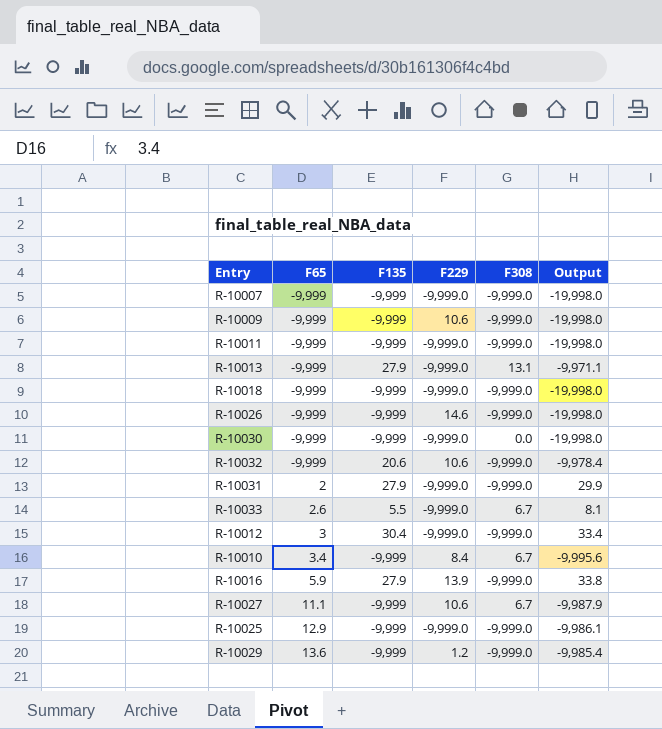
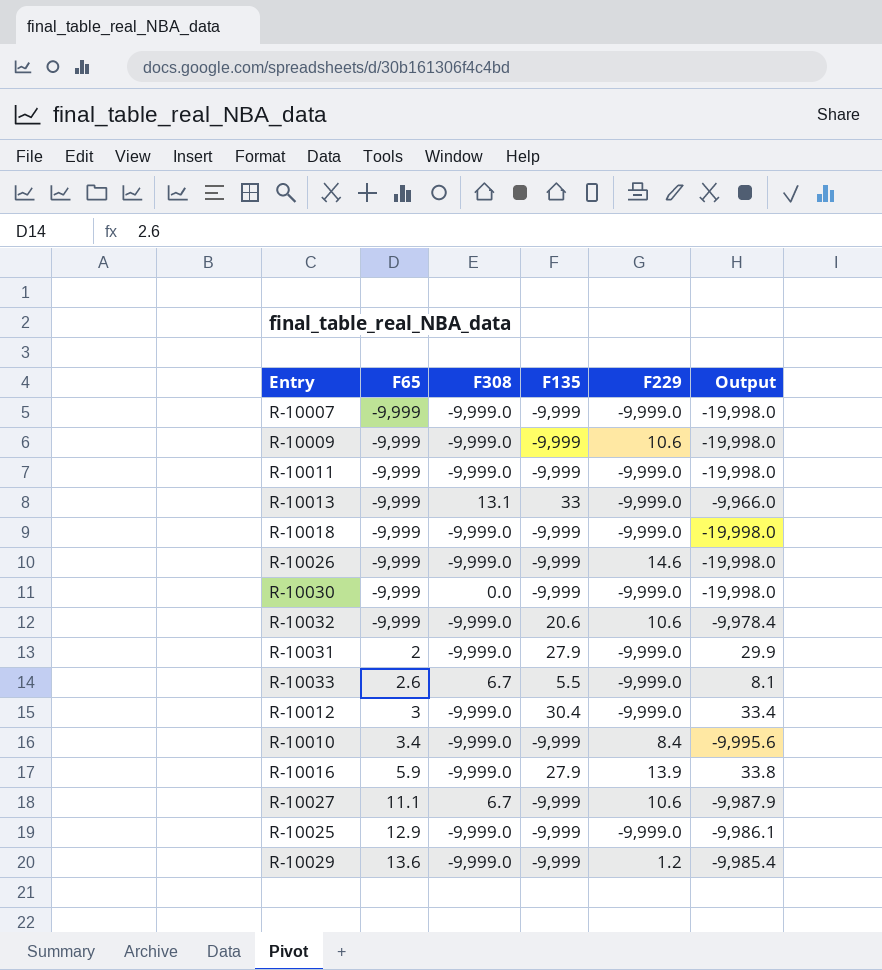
column F308 | position: 5 -> 3
R-10013 | F135: 27.9 -> 33
R-10013 | Output: -9,971.1 -> -9,966.0
R-10010 | F308: 6.7 -> -9,999.0

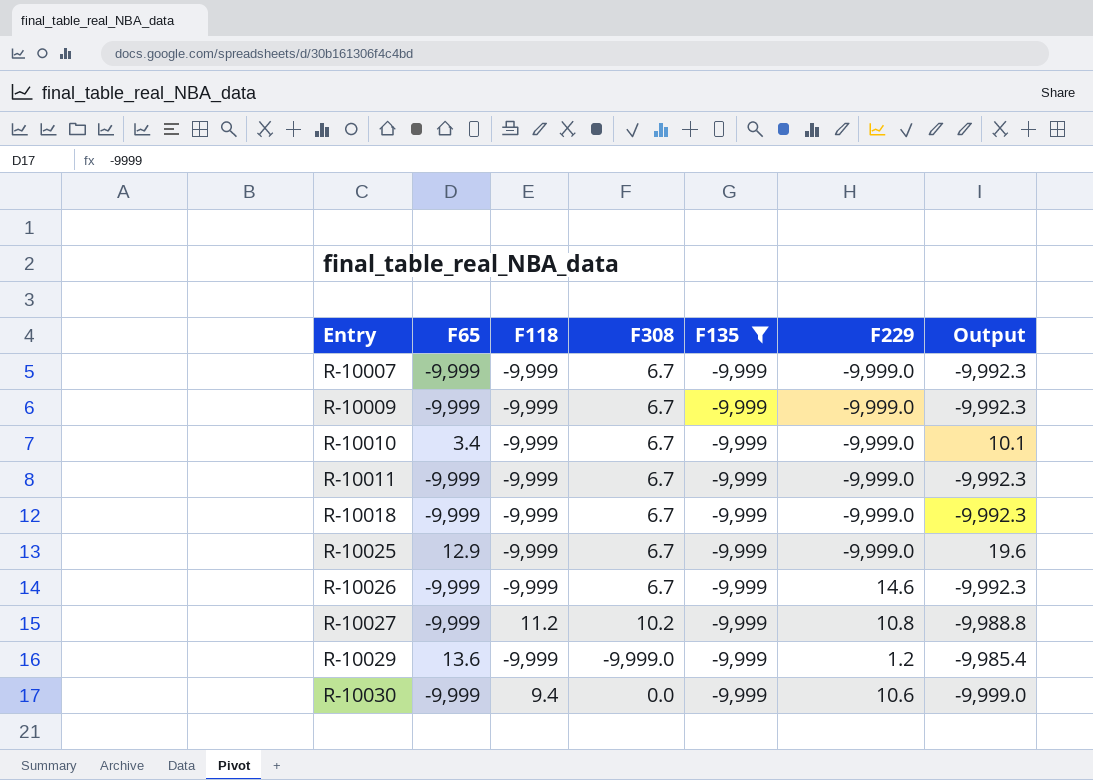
filter: none -> F135 = -9,999
row order: F65 ascending -> Entry ascending
column F118 | position: none -> 3
column Output | formula: [F65] + [F135] -> [F65] + [F308]
R-10007 | F308: -9,999.0 -> 6.7
R-10009 | F308: -9,999.0 -> 6.7
R-10009 | F229: 10.6 -> -9,999.0
R-10010 | F308: -9,999.0 -> 6.7
R-10010 | F229: 8.4 -> -9,999.0
R-10011 | F308: -9,999.0 -> 6.7
R-10018 | F308: -9,999.0 -> 6.7
R-10025 | F308: -9,999.0 -> 6.7
R-10026 | F308: -9,999.0 -> 6.7
R-10027 | F65: 11.1 -> -9,999
R-10027 | F308: 6.7 -> 10.2
R-10027 | F229: 10.6 -> 10.8
R-10030 | F229: -9,999.0 -> 10.6

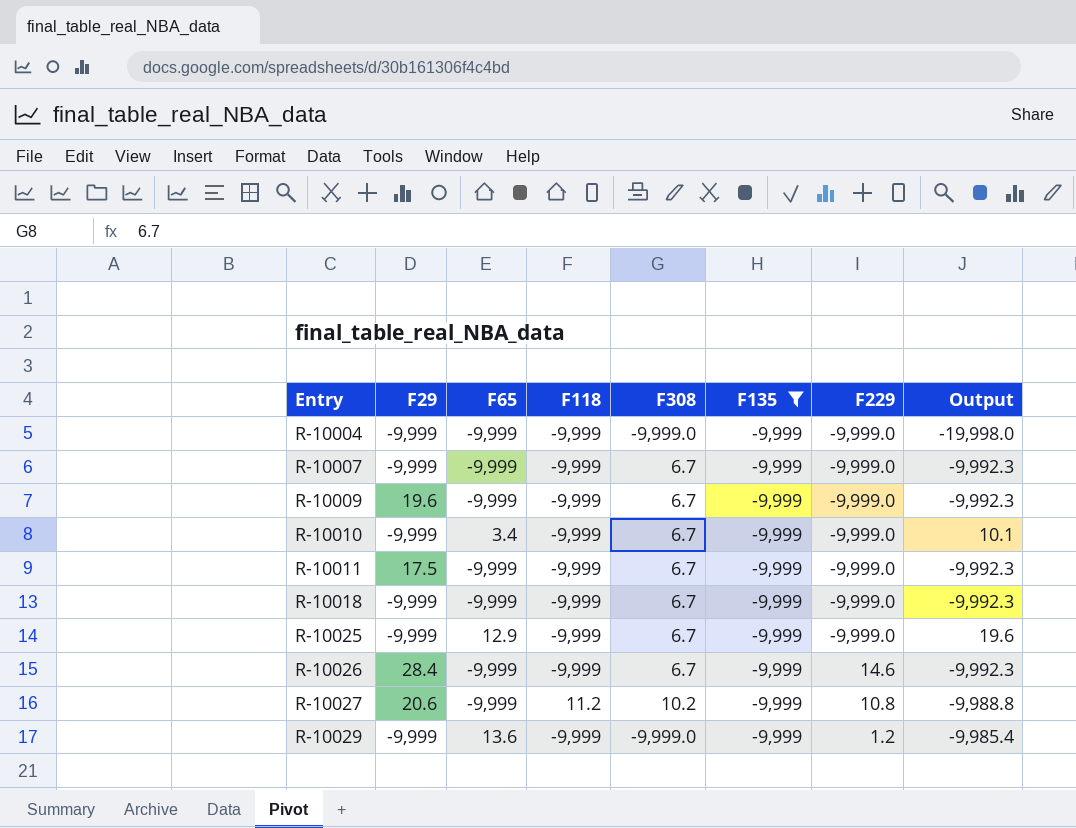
column F29 | position: none -> 2
row R-10030: -9,999 | 9.4 | 0.0 | -9,999 | 10.6 | -9,999.0 -> none
row R-10004: none -> -9,999 | -9,999 | -9,999 | -9,999.0 | -9,999 | -9,999.0 | -19,998.0

